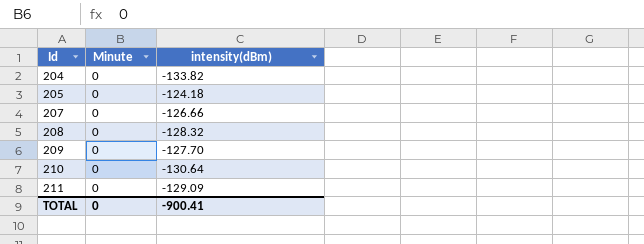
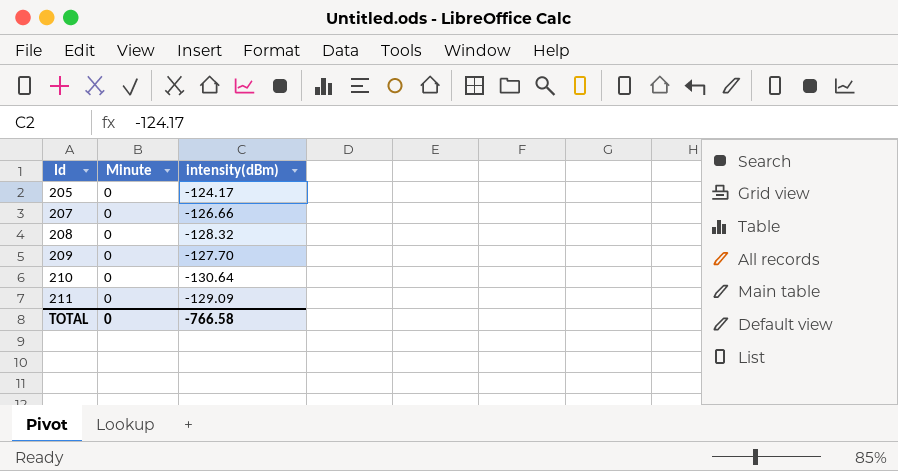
row 204: 0 | -133.82 -> none
205 | intensity(dBm): -124.18 -> -124.17
TOTAL | intensity(dBm): -900.41 -> -766.58

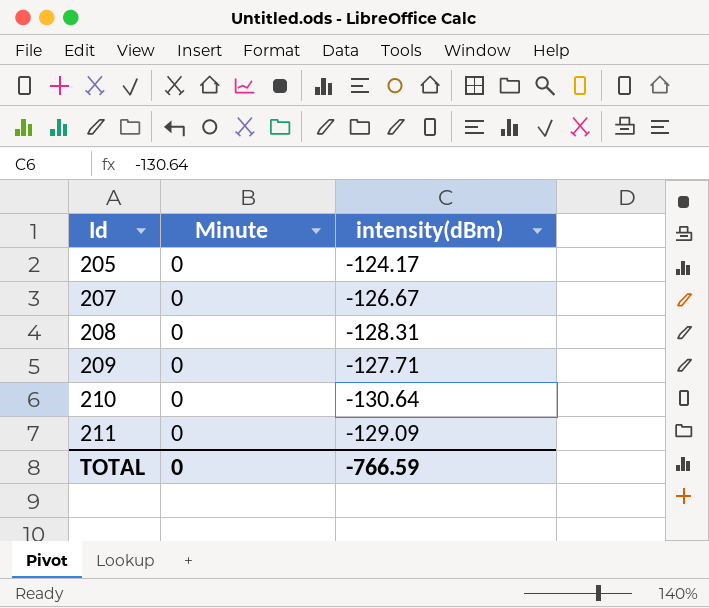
207 | intensity(dBm): -126.66 -> -126.67
208 | intensity(dBm): -128.32 -> -128.31
209 | intensity(dBm): -127.70 -> -127.71
TOTAL | intensity(dBm): -766.58 -> -766.59

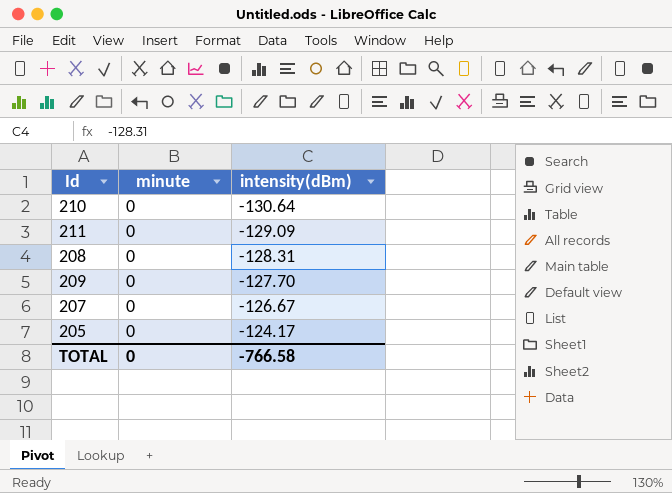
row order: Id ascending -> intensity(dBm) ascending
column name: Minute -> minute
209 | intensity(dBm): -127.71 -> -127.70
TOTAL | intensity(dBm): -766.59 -> -766.58

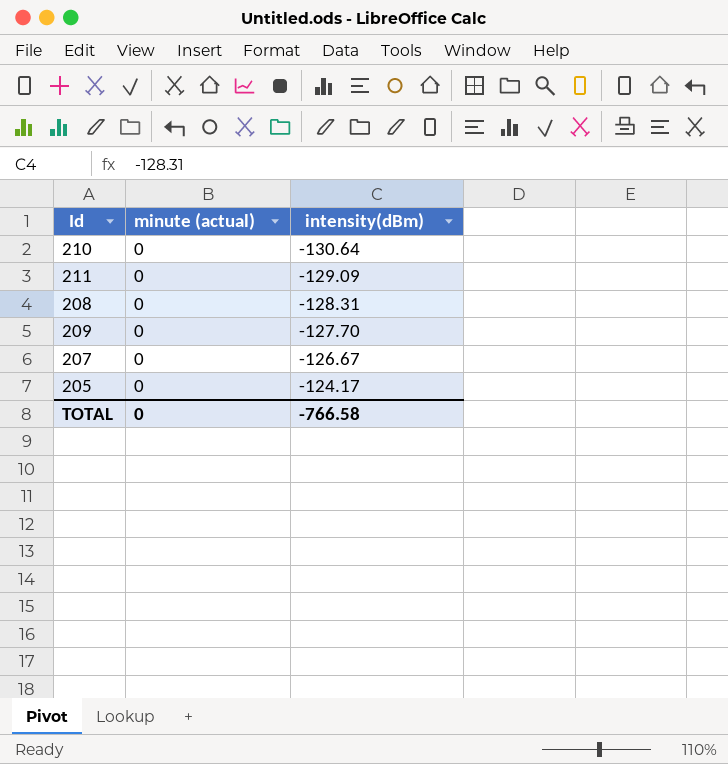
column name: minute -> minute (actual)

